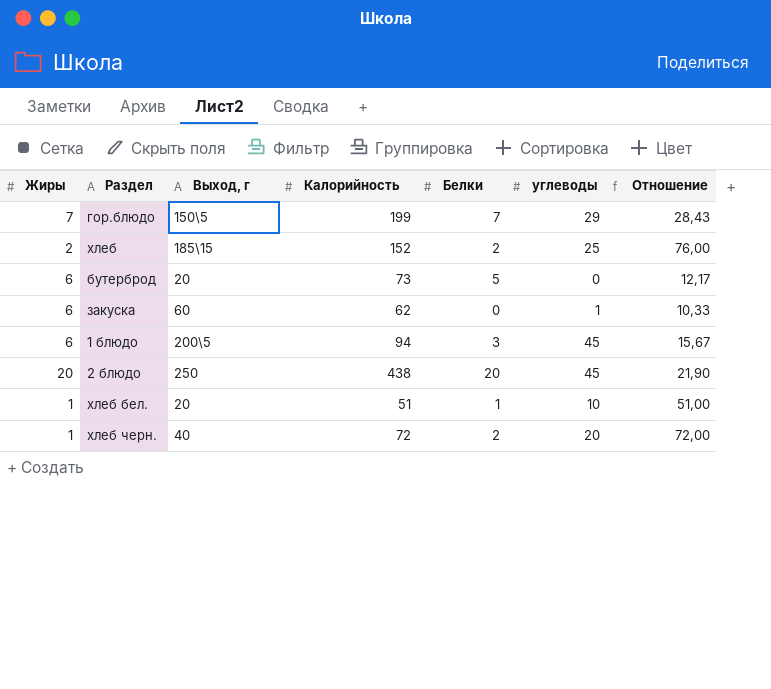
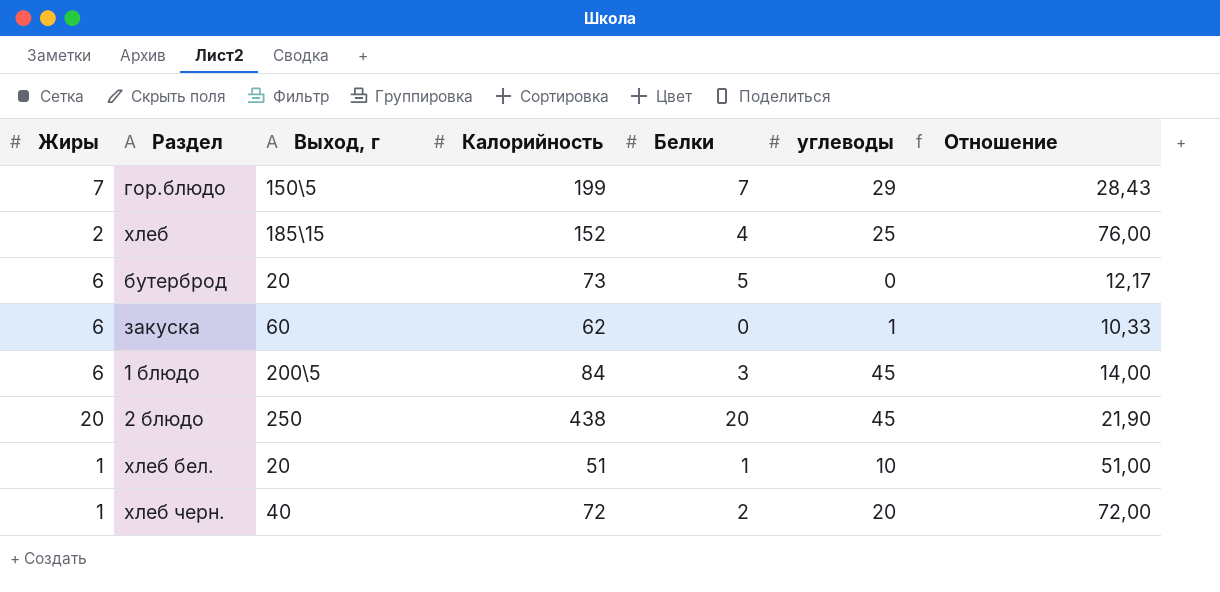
хлеб | Белки: 2 -> 4
1 блюдо | Калорийность: 94 -> 84
1 блюдо | Отношение: 15,67 -> 14,00

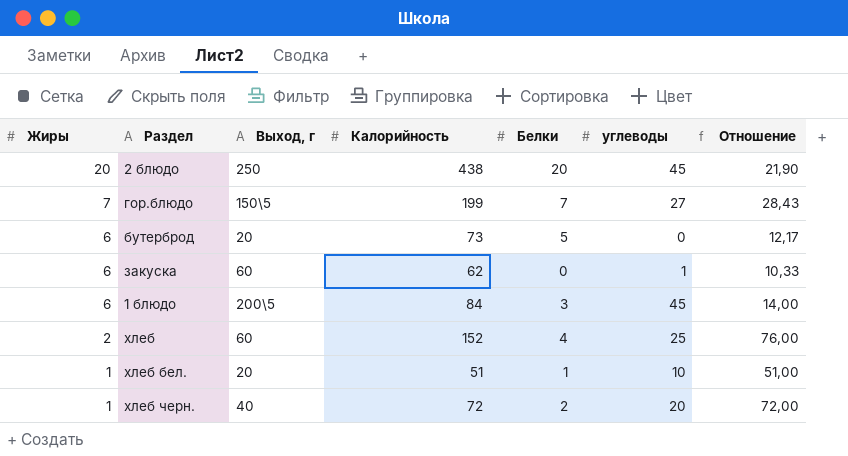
row order: none -> Жиры descending
гор.блюдо | углеводы: 29 -> 27
хлеб | Выход, г: 185\15 -> 60

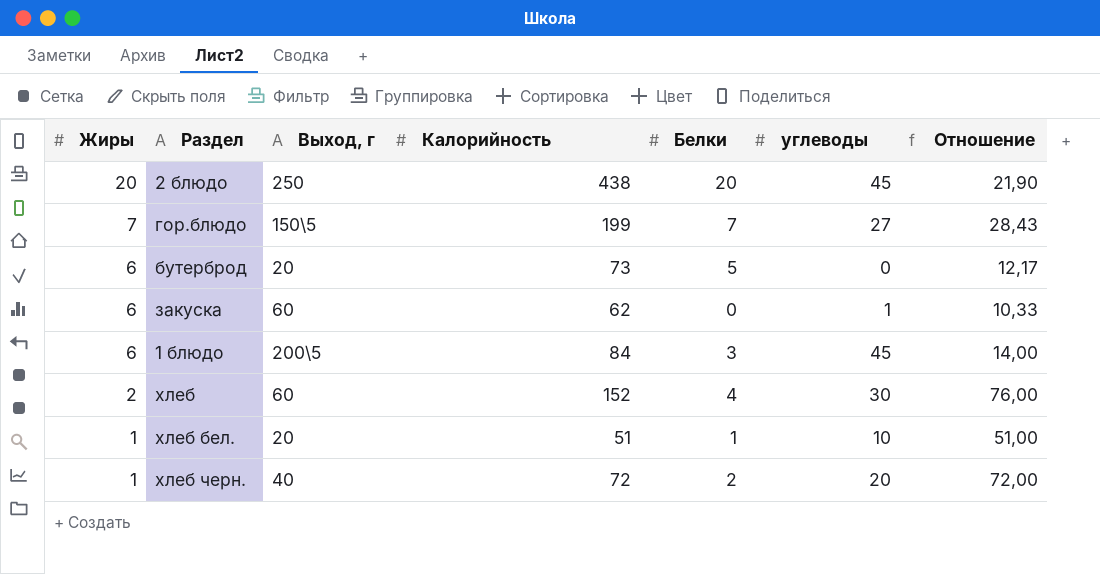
хлеб | углеводы: 25 -> 30

